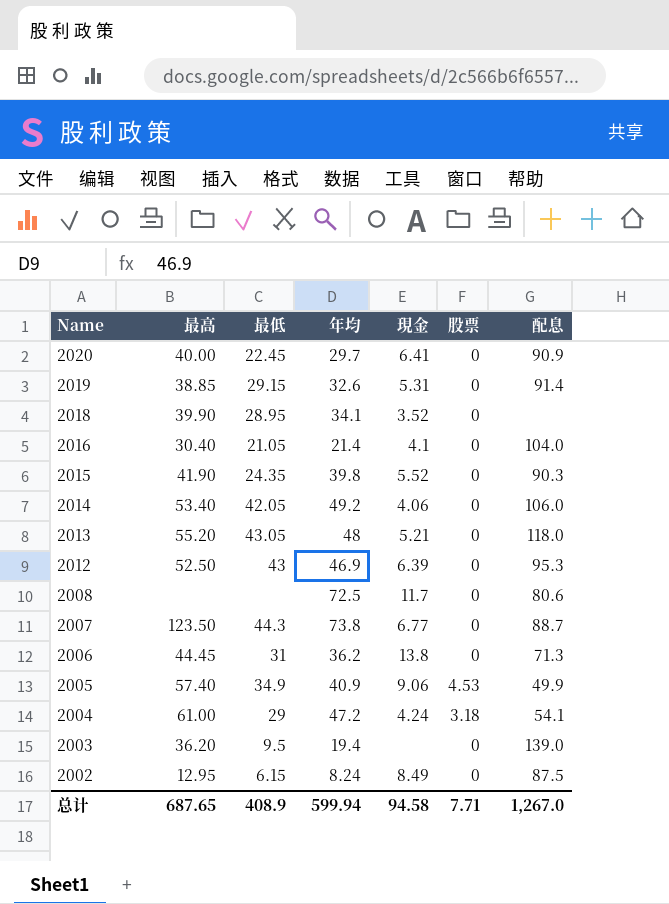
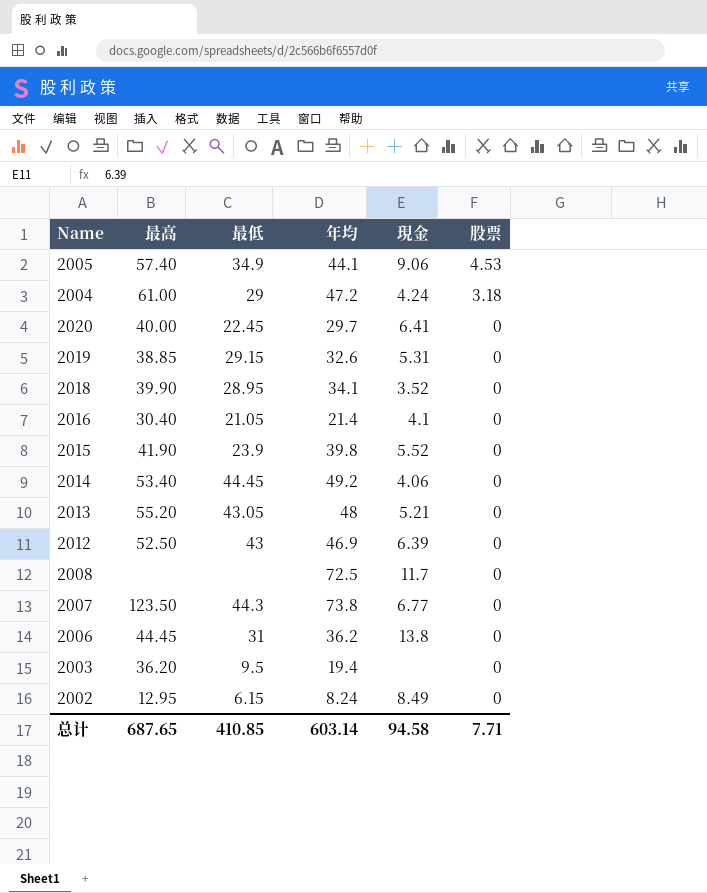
row order: Name descending -> 股票 descending
column 配息 | position: 7 -> none
2005 | 年均: 40.9 -> 44.1
2015 | 最低: 24.35 -> 23.9
2014 | 最低: 42.05 -> 44.45
总计 | 最低: 408.9 -> 410.85
总计 | 年均: 599.94 -> 603.14

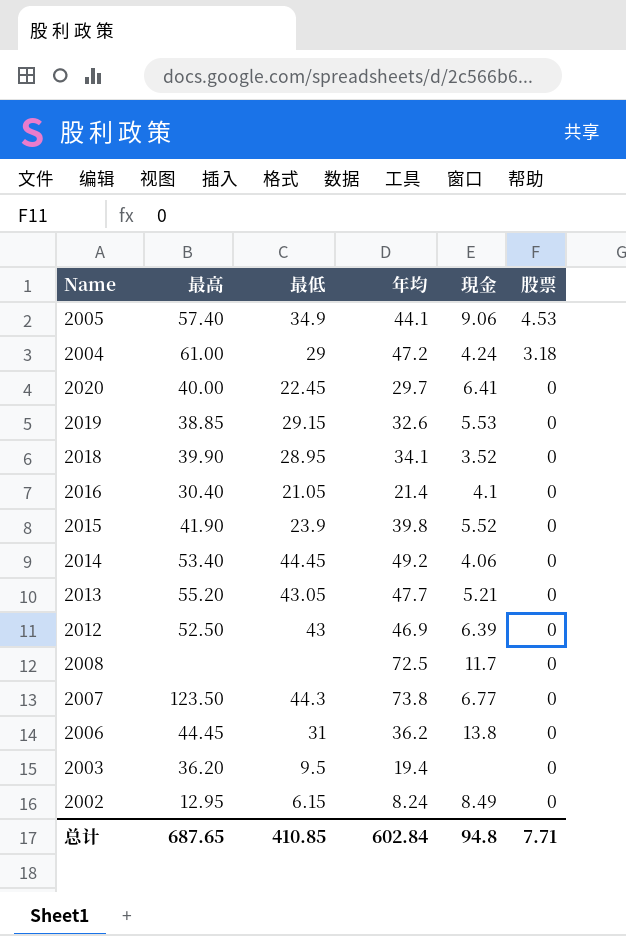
2019 | 現金: 5.31 -> 5.53
2013 | 年均: 48 -> 47.7
总计 | 年均: 603.14 -> 602.84
总计 | 現金: 94.58 -> 94.8

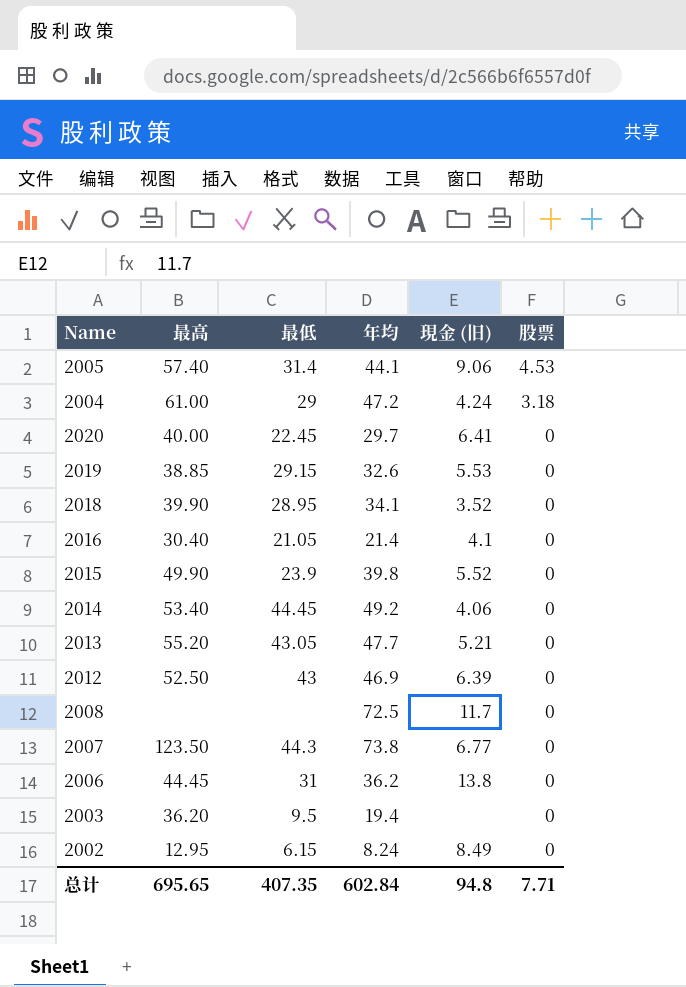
column name: 現金 -> 現金 (旧)
2005 | 最低: 34.9 -> 31.4
2015 | 最高: 41.90 -> 49.90
总计 | 最高: 687.65 -> 695.65
总计 | 最低: 410.85 -> 407.35

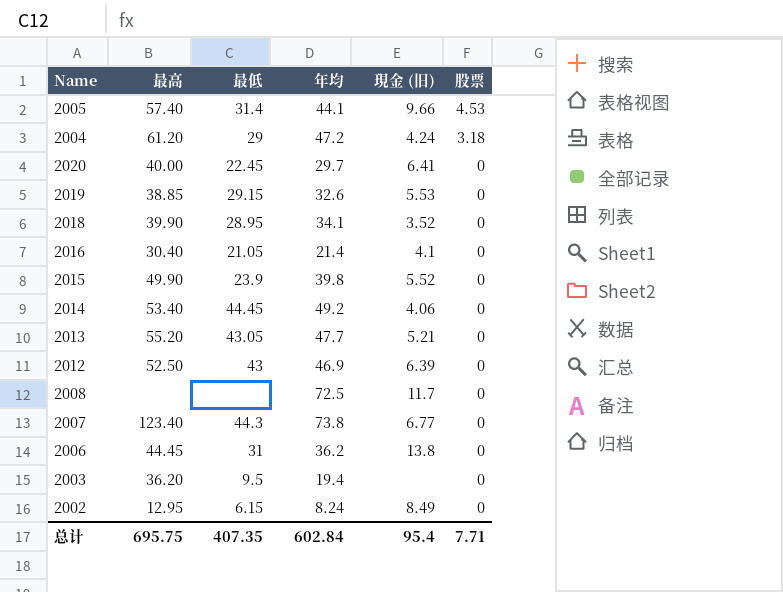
2005 | 現金 (旧): 9.06 -> 9.66
2004 | 最高: 61.00 -> 61.20
2007 | 最高: 123.50 -> 123.40
总计 | 最高: 695.65 -> 695.75
总计 | 現金 (旧): 94.8 -> 95.4

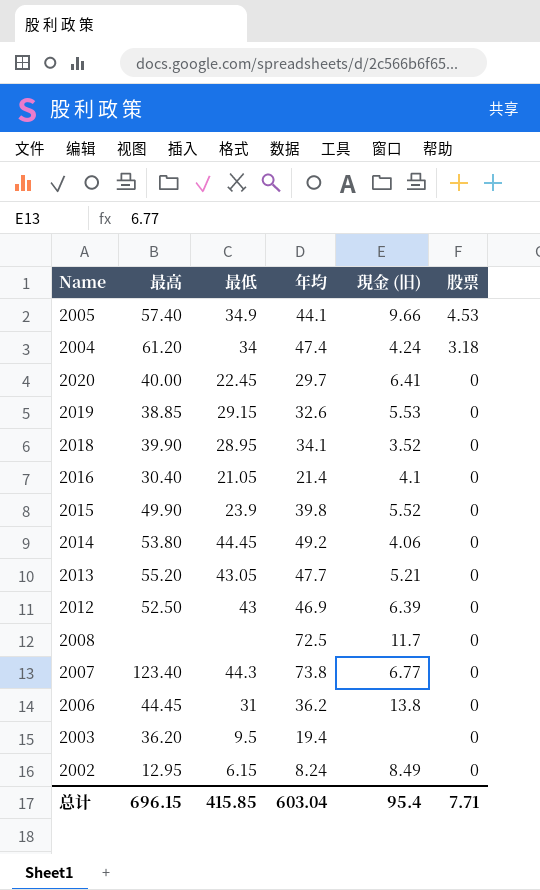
2005 | 最低: 31.4 -> 34.9
2004 | 最低: 29 -> 34
2004 | 年均: 47.2 -> 47.4
2014 | 最高: 53.40 -> 53.80
总计 | 最高: 695.75 -> 696.15
总计 | 最低: 407.35 -> 415.85
总计 | 年均: 602.84 -> 603.04

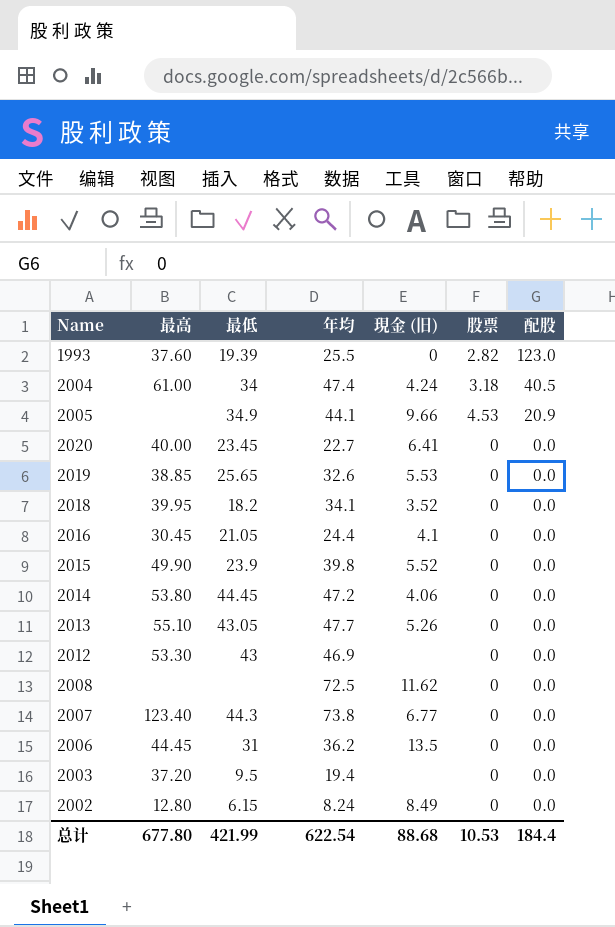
row order: 股票 descending -> 配股 descending
column 配股 | position: none -> 7
row 1993: none -> 37.60 | 19.39 | 25.5 | 0 | 2.82 | 123.0
2004 | 最高: 61.20 -> 61.00
2005 | 最高: 57.40 -> none
2020 | 最低: 22.45 -> 23.45
2020 | 年均: 29.7 -> 22.7
2019 | 最低: 29.15 -> 25.65
2018 | 最高: 39.90 -> 39.95
2018 | 最低: 28.95 -> 18.2
2016 | 最高: 30.40 -> 30.45
2016 | 年均: 21.4 -> 24.4
2014 | 年均: 49.2 -> 47.2
2013 | 最高: 55.20 -> 55.10
2013 | 現金 (旧): 5.21 -> 5.26
2012 | 最高: 52.50 -> 53.30
2012 | 現金 (旧): 6.39 -> none
2008 | 現金 (旧): 11.7 -> 11.62
2006 | 現金 (旧): 13.8 -> 13.5
2003 | 最高: 36.20 -> 37.20
2002 | 最高: 12.95 -> 12.80
总计 | 最高: 696.15 -> 677.80
总计 | 最低: 415.85 -> 421.99
总计 | 年均: 603.04 -> 622.54
总计 | 現金 (旧): 95.4 -> 88.68
总计 | 股票: 7.71 -> 10.53

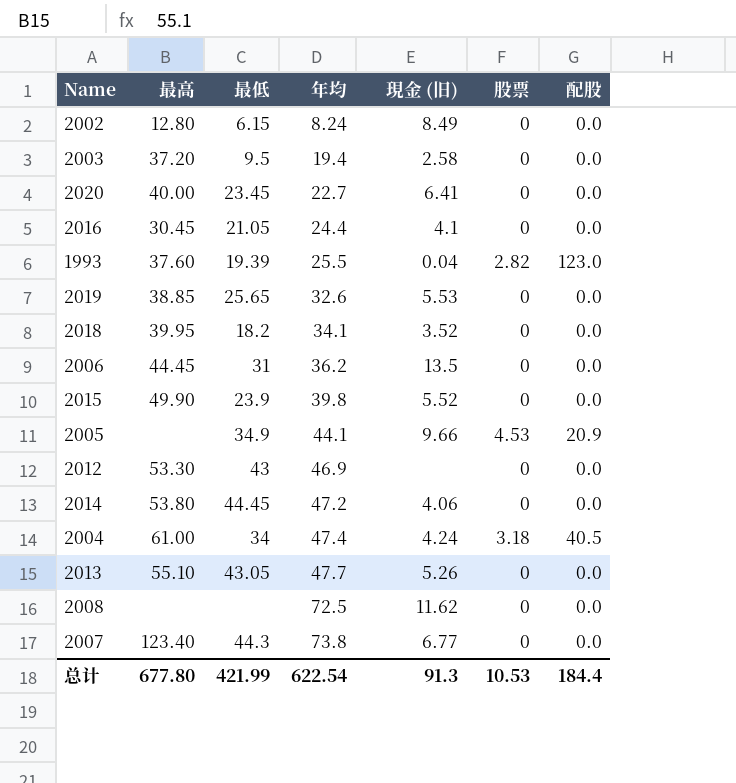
row order: 配股 descending -> 年均 ascending
2003 | 現金 (旧): none -> 2.58
1993 | 現金 (旧): 0 -> 0.04
总计 | 現金 (旧): 88.68 -> 91.3

